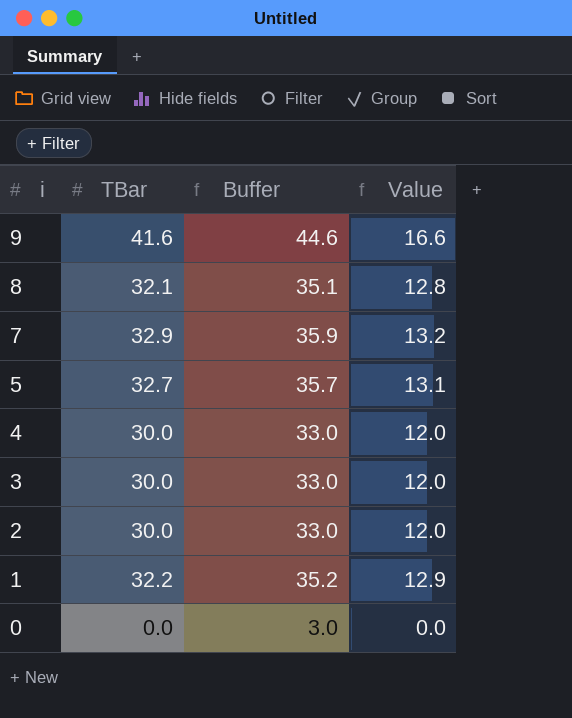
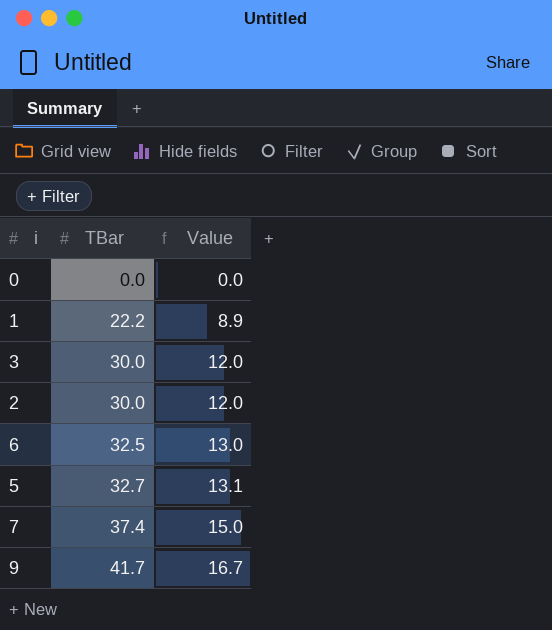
row order: i descending -> TBar ascending
column Buffer | formula: [TBar] + 3 -> none
row 8: 32.1 | 35.1 | 12.8 -> none
row 4: 30.0 | 33.0 | 12.0 -> none
1 | TBar: 32.2 -> 22.2
1 | Value: 12.9 -> 8.9
row 6: none -> 32.5 | 13.0
7 | TBar: 32.9 -> 37.4
7 | Value: 13.2 -> 15.0
9 | TBar: 41.6 -> 41.7
9 | Value: 16.6 -> 16.7

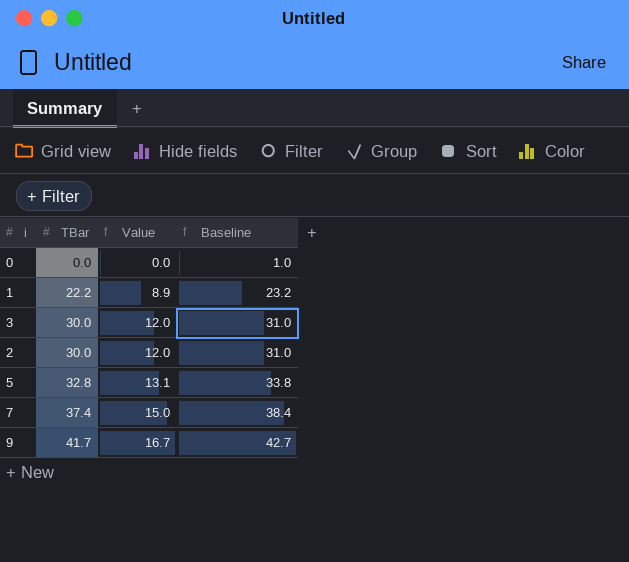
column Baseline | formula: none -> [TBar] + 1
row 6: 32.5 | 13.0 -> none
5 | TBar: 32.7 -> 32.8

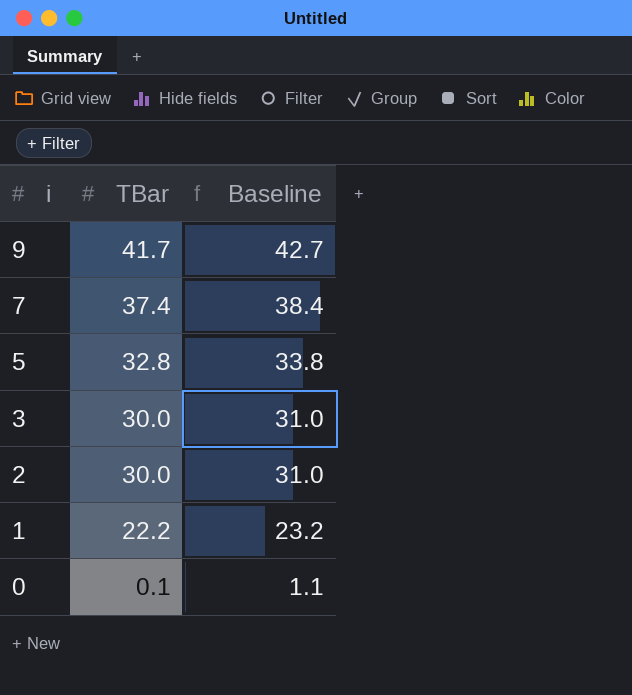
row order: TBar ascending -> i descending
column Value | formula: [TBar] * 0.4 -> none
0 | TBar: 0.0 -> 0.1
0 | Baseline: 1.0 -> 1.1

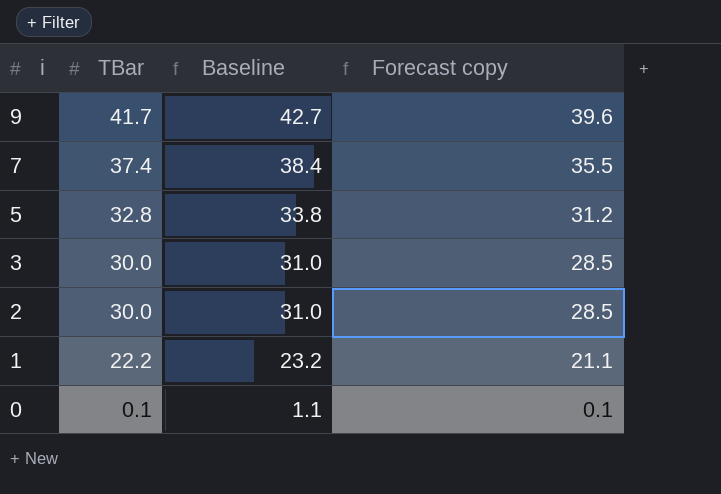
column Forecast copy | formula: none -> [TBar] * 0.95

